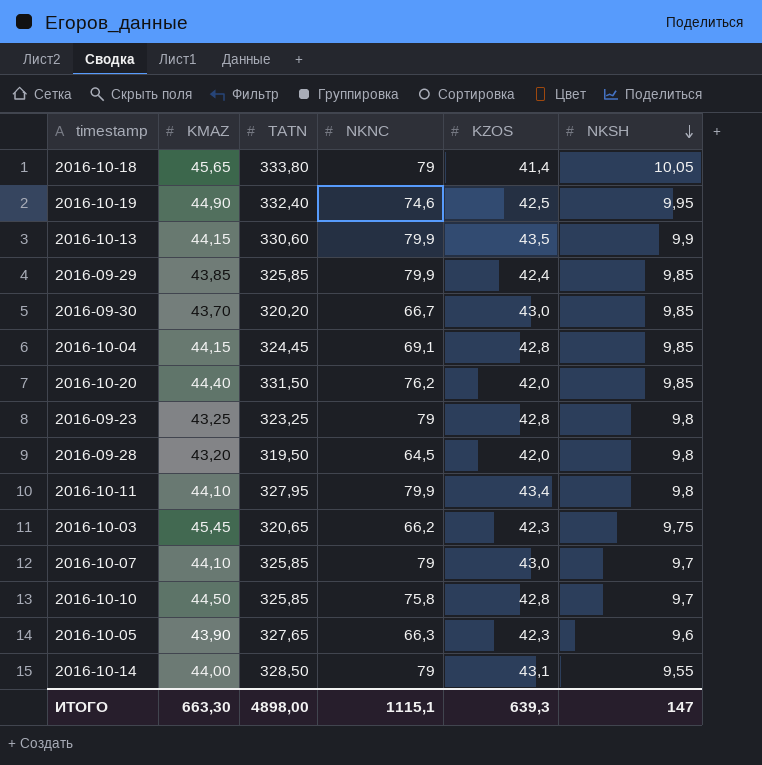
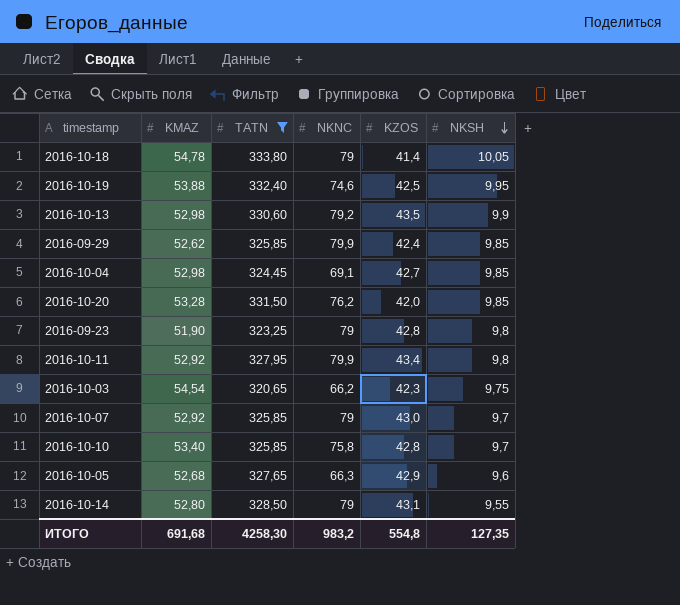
filter: none -> TATN >= 320,65
2016-10-18 | KMAZ: 45,65 -> 54,78
2016-10-19 | KMAZ: 44,90 -> 53,88
2016-10-13 | KMAZ: 44,15 -> 52,98
2016-10-13 | NKNC: 79,9 -> 79,2
2016-09-29 | KMAZ: 43,85 -> 52,62
2016-10-04 | KMAZ: 44,15 -> 52,98
2016-10-04 | KZOS: 42,8 -> 42,7
2016-10-20 | KMAZ: 44,40 -> 53,28
2016-09-23 | KMAZ: 43,25 -> 51,90
2016-10-11 | KMAZ: 44,10 -> 52,92
2016-10-03 | KMAZ: 45,45 -> 54,54
2016-10-07 | KMAZ: 44,10 -> 52,92
2016-10-10 | KMAZ: 44,50 -> 53,40
2016-10-05 | KMAZ: 43,90 -> 52,68
2016-10-05 | KZOS: 42,3 -> 42,9
2016-10-14 | KMAZ: 44,00 -> 52,80
ИТОГО | KMAZ: 663,30 -> 691,68
ИТОГО | TATN: 4898,00 -> 4258,30
ИТОГО | NKNC: 1115,1 -> 983,2
ИТОГО | KZOS: 639,3 -> 554,8
ИТОГО | NKSH: 147 -> 127,35

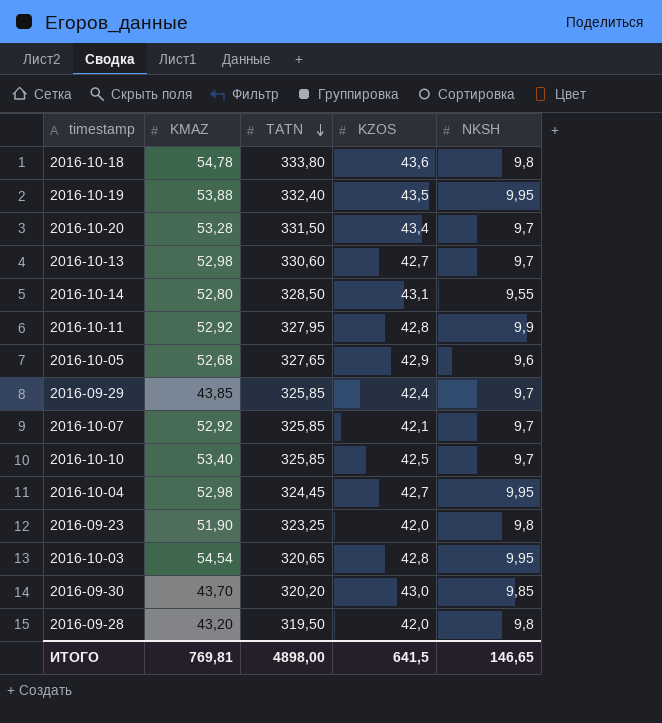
filter: TATN >= 320,65 -> none
row order: NKSH descending -> TATN descending
column NKNC | position: 4 -> none
2016-10-18 | KZOS: 41,4 -> 43,6
2016-10-18 | NKSH: 10,05 -> 9,8
2016-10-19 | KZOS: 42,5 -> 43,5
2016-10-20 | KZOS: 42,0 -> 43,4
2016-10-20 | NKSH: 9,85 -> 9,7
2016-10-13 | KZOS: 43,5 -> 42,7
2016-10-13 | NKSH: 9,9 -> 9,7
2016-10-11 | KZOS: 43,4 -> 42,8
2016-10-11 | NKSH: 9,8 -> 9,9
2016-09-29 | KMAZ: 52,62 -> 43,85
2016-09-29 | NKSH: 9,85 -> 9,7
2016-10-07 | KZOS: 43,0 -> 42,1
2016-10-10 | KZOS: 42,8 -> 42,5
2016-10-04 | NKSH: 9,85 -> 9,95
2016-09-23 | KZOS: 42,8 -> 42,0
2016-10-03 | KZOS: 42,3 -> 42,8
2016-10-03 | NKSH: 9,75 -> 9,95
ИТОГО | KMAZ: 691,68 -> 769,81
ИТОГО | TATN: 4258,30 -> 4898,00
ИТОГО | KZOS: 554,8 -> 641,5
ИТОГО | NKSH: 127,35 -> 146,65

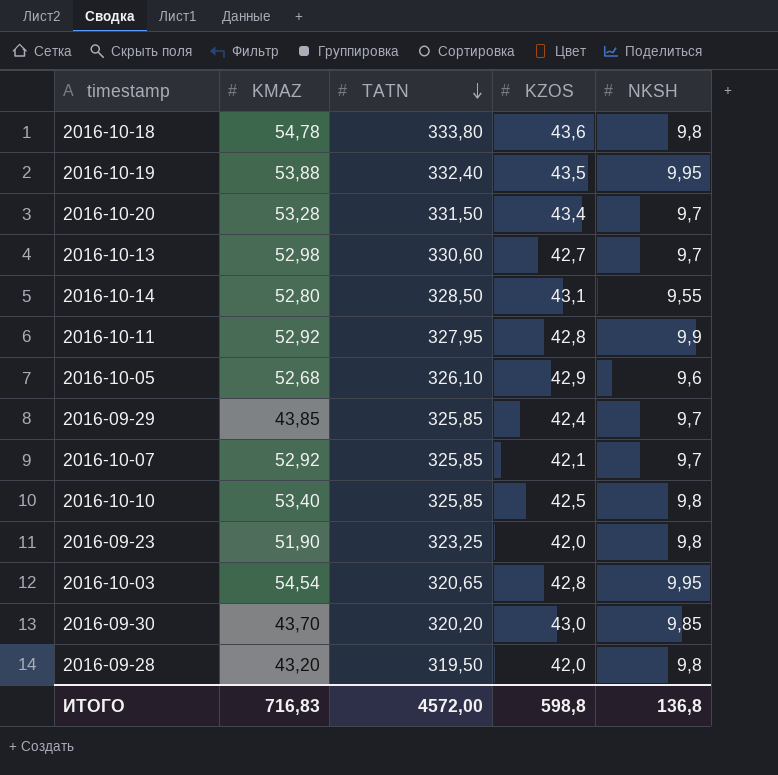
row 2016-10-04: 52,98 | 324,45 | 42,7 | 9,95 -> none
2016-10-05 | TATN: 327,65 -> 326,10
2016-10-10 | NKSH: 9,7 -> 9,8
ИТОГО | KMAZ: 769,81 -> 716,83
ИТОГО | TATN: 4898,00 -> 4572,00
ИТОГО | KZOS: 641,5 -> 598,8
ИТОГО | NKSH: 146,65 -> 136,8

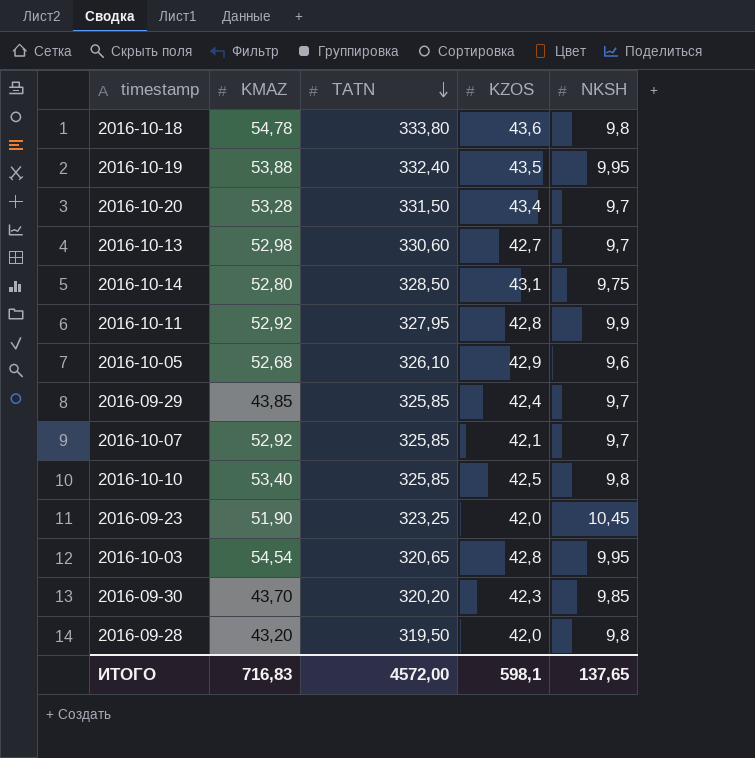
2016-10-14 | NKSH: 9,55 -> 9,75
2016-09-23 | NKSH: 9,8 -> 10,45
2016-09-30 | KZOS: 43,0 -> 42,3
ИТОГО | KZOS: 598,8 -> 598,1
ИТОГО | NKSH: 136,8 -> 137,65

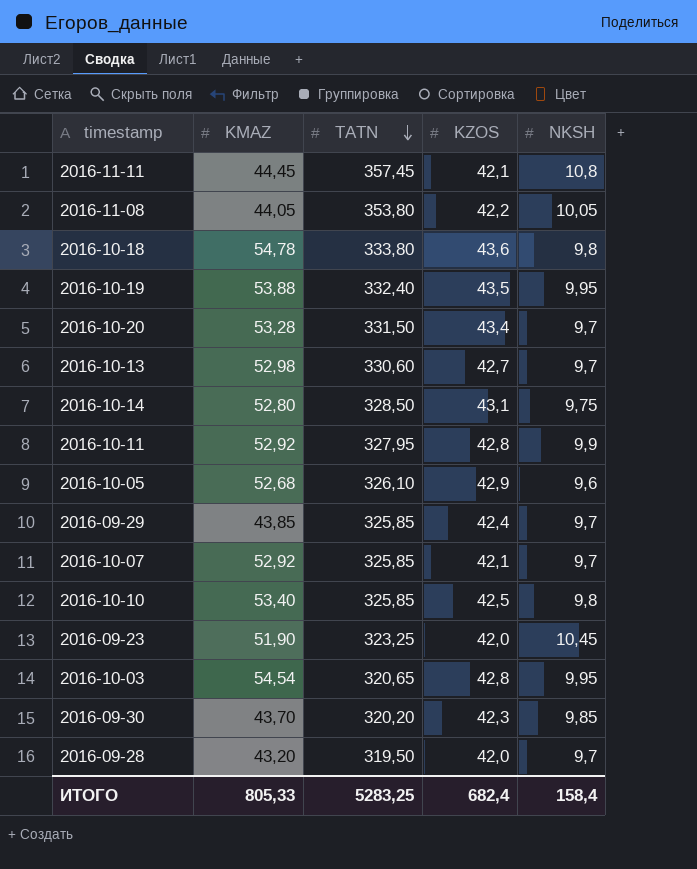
row 2016-11-11: none -> 44,45 | 357,45 | 42,1 | 10,8
row 2016-11-08: none -> 44,05 | 353,80 | 42,2 | 10,05
2016-09-28 | NKSH: 9,8 -> 9,7
ИТОГО | KMAZ: 716,83 -> 805,33
ИТОГО | TATN: 4572,00 -> 5283,25
ИТОГО | KZOS: 598,1 -> 682,4
ИТОГО | NKSH: 137,65 -> 158,4

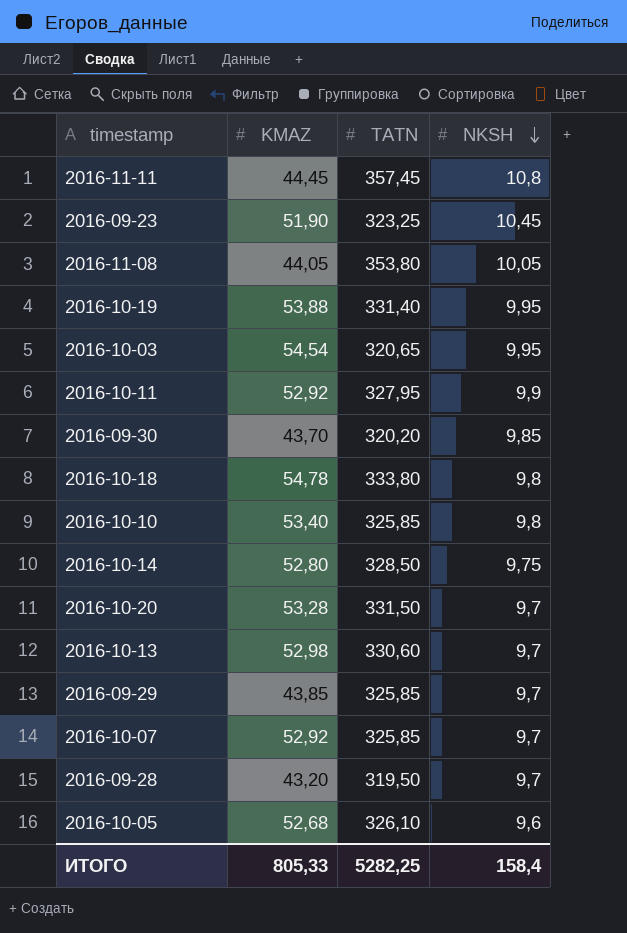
row order: TATN descending -> NKSH descending
column KZOS | position: 4 -> none
2016-10-19 | TATN: 332,40 -> 331,40
ИТОГО | TATN: 5283,25 -> 5282,25

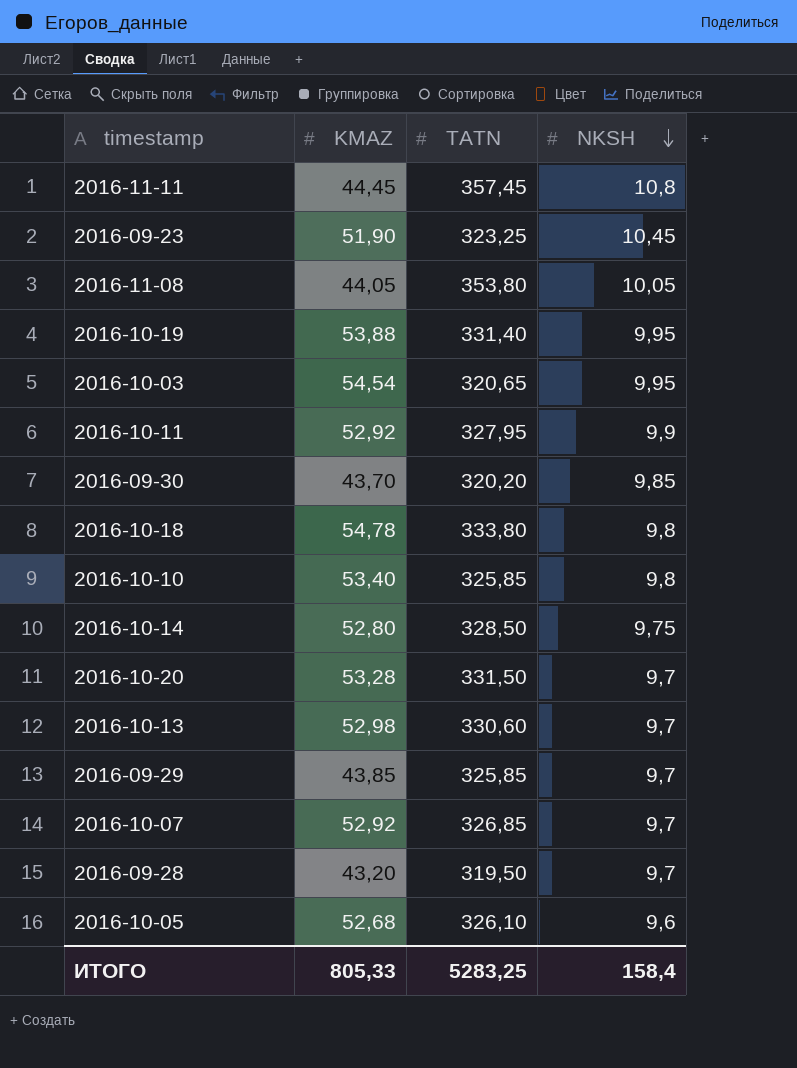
2016-10-07 | TATN: 325,85 -> 326,85
ИТОГО | TATN: 5282,25 -> 5283,25

